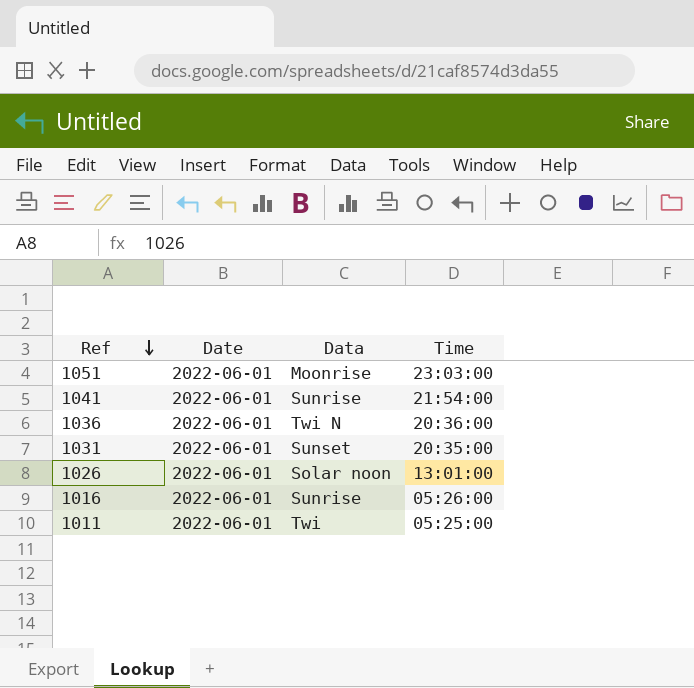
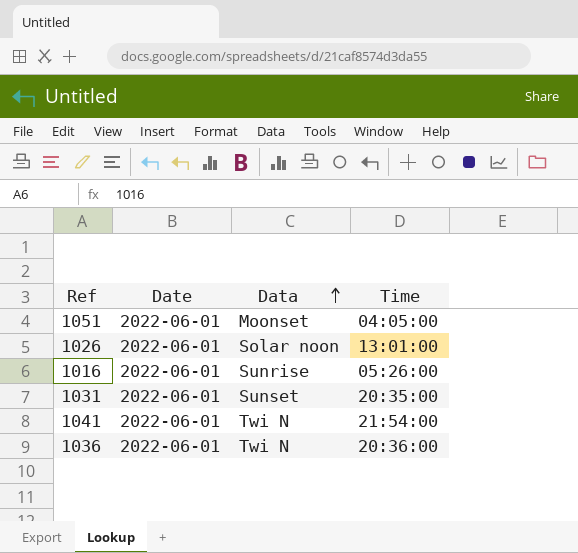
row order: Ref descending -> Data ascending
row 1011: 2022-06-01 | Twi | 05:25:00 -> none
1051 | Data: Moonrise -> Moonset
1051 | Time: 23:03:00 -> 04:05:00
1041 | Data: Sunrise -> Twi N

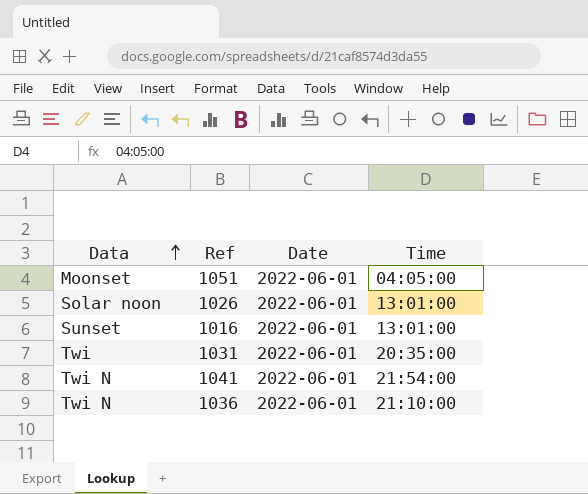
column Data | position: 3 -> 1
1016 | Data: Sunrise -> Sunset
1016 | Time: 05:26:00 -> 13:01:00
1031 | Data: Sunset -> Twi
1036 | Time: 20:36:00 -> 21:10:00

